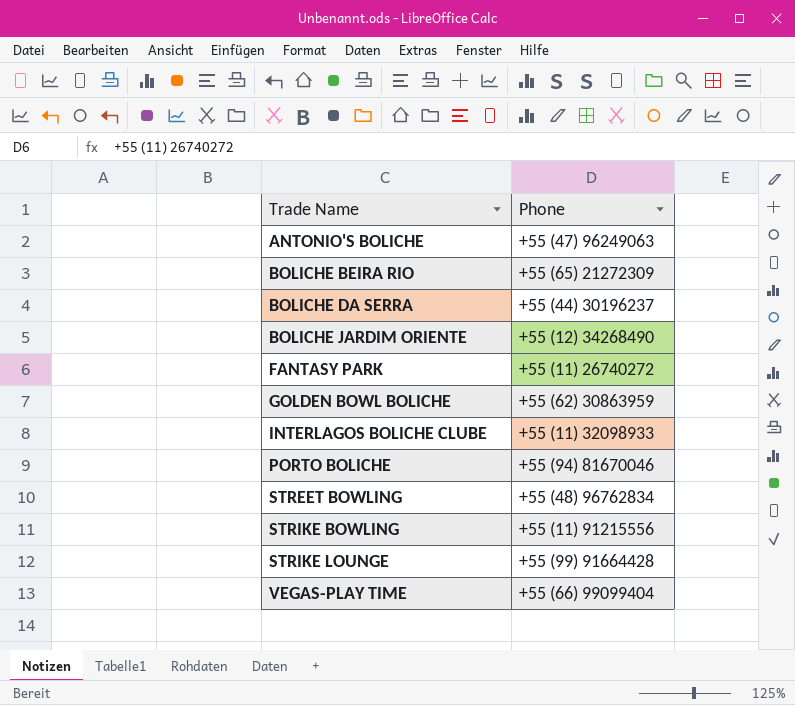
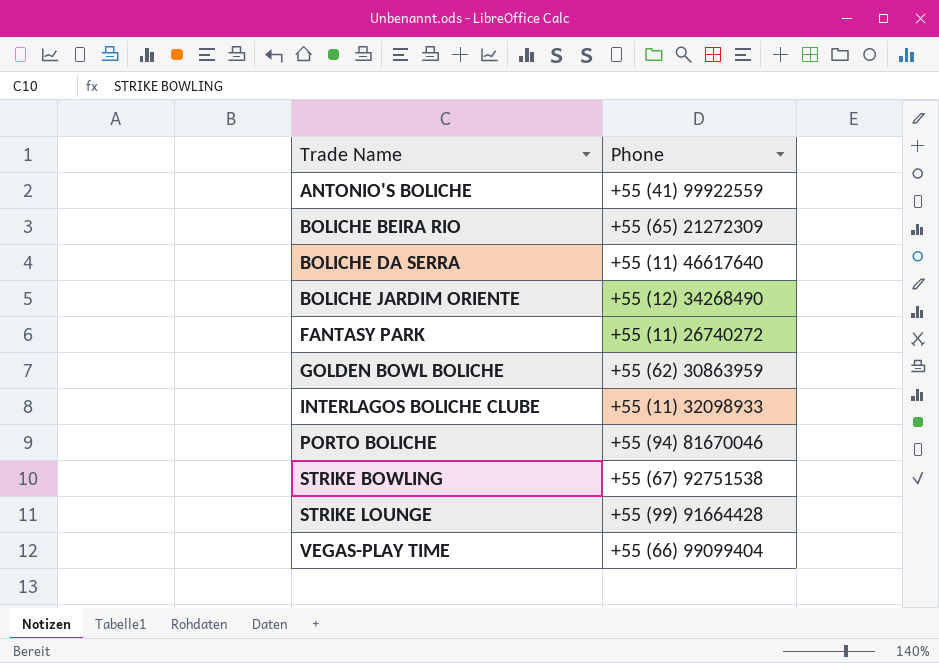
row STREET BOWLING: +55 (48) 96762834 -> none
ANTONIO'S BOLICHE | Phone: +55 (47) 96249063 -> +55 (41) 99922559
BOLICHE DA SERRA | Phone: +55 (44) 30196237 -> +55 (11) 46617640
STRIKE BOWLING | Phone: +55 (11) 91215556 -> +55 (67) 92751538

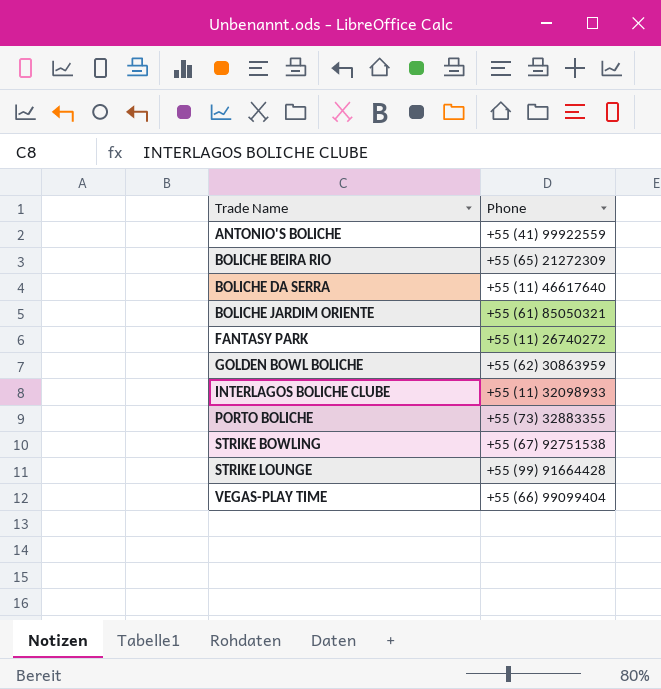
BOLICHE JARDIM ORIENTE | Phone: +55 (12) 34268490 -> +55 (61) 85050321
PORTO BOLICHE | Phone: +55 (94) 81670046 -> +55 (73) 32883355

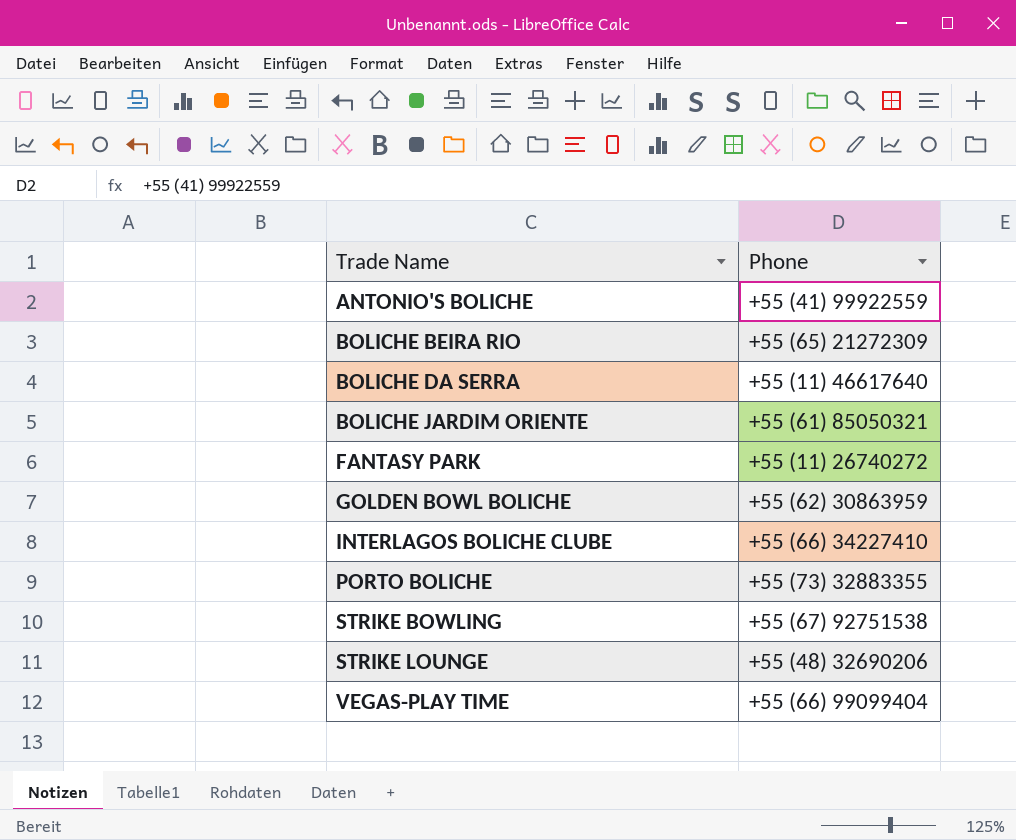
INTERLAGOS BOLICHE CLUBE | Phone: +55 (11) 32098933 -> +55 (66) 34227410
STRIKE LOUNGE | Phone: +55 (99) 91664428 -> +55 (48) 32690206

